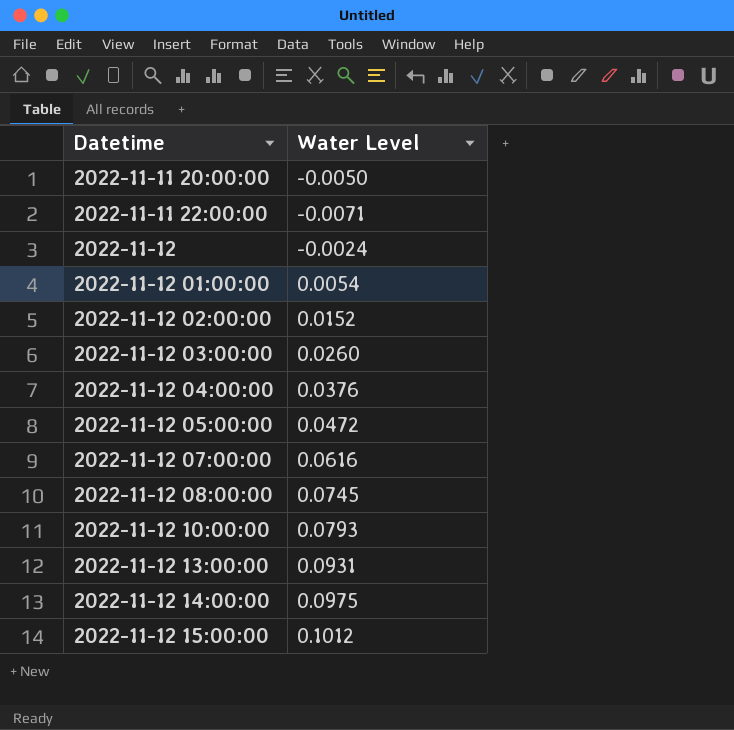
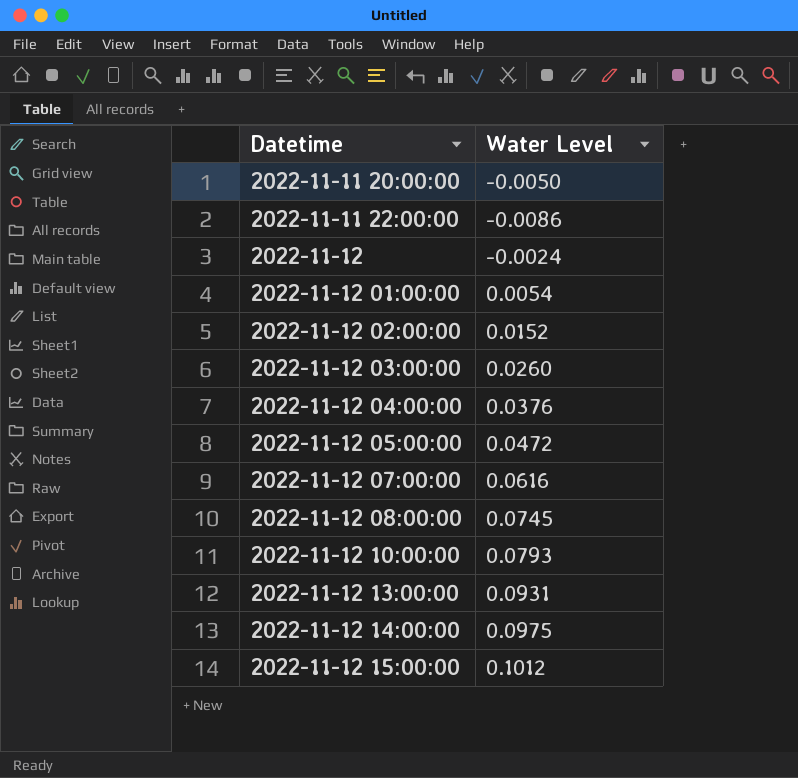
2022-11-11 22:00:00 | Water Level: -0.0071 -> -0.0086

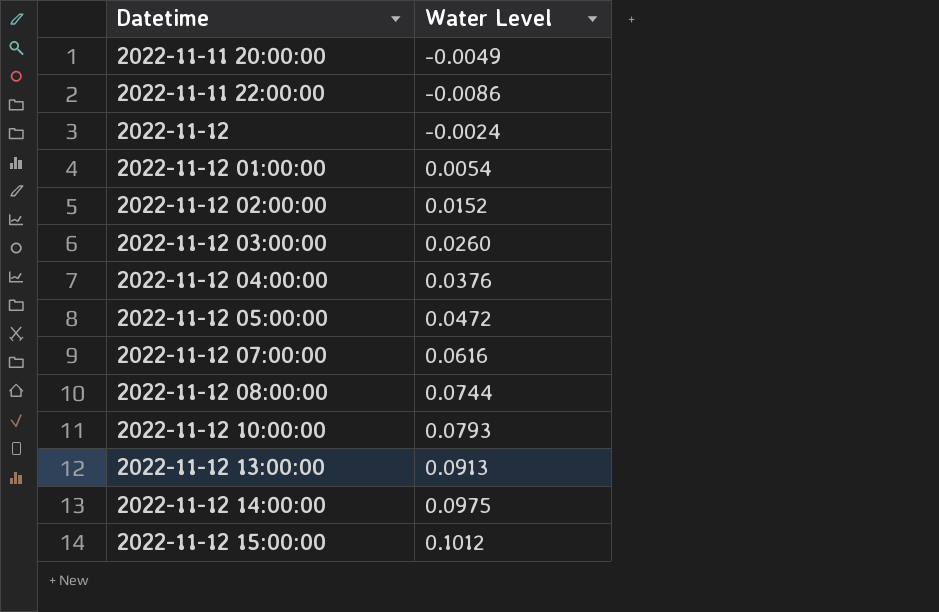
2022-11-11 20:00:00 | Water Level: -0.0050 -> -0.0049
2022-11-12 08:00:00 | Water Level: 0.0745 -> 0.0744
2022-11-12 13:00:00 | Water Level: 0.0931 -> 0.0913

